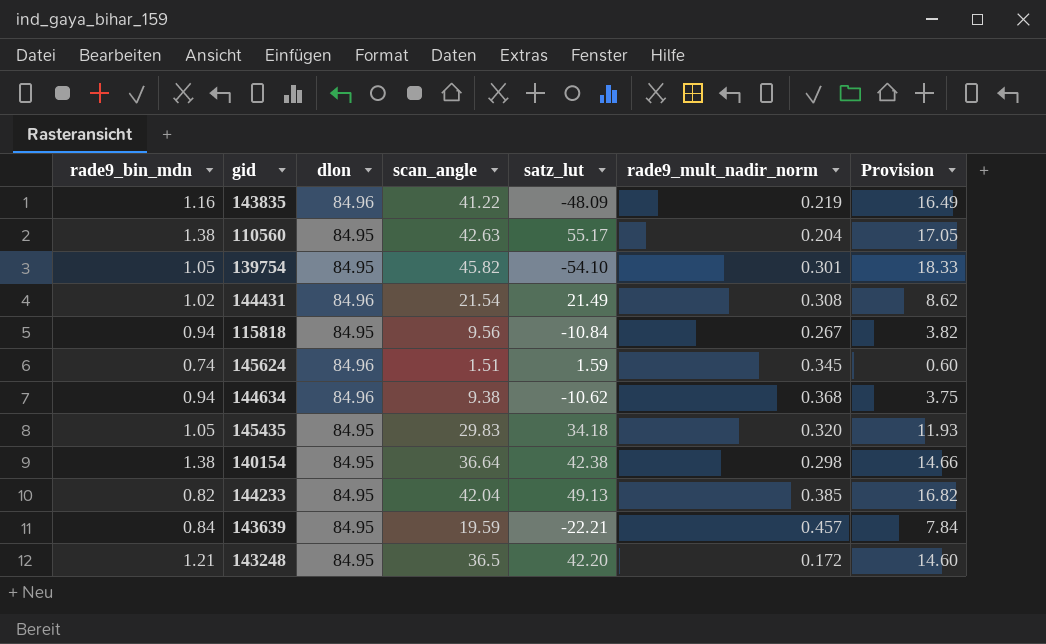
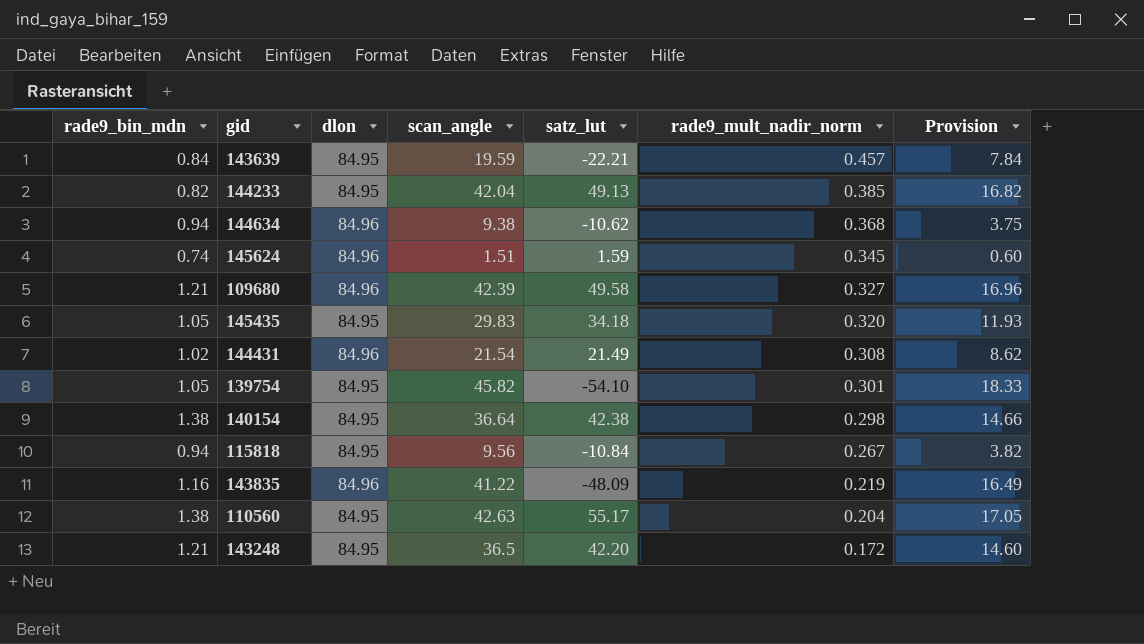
row order: none -> rade9_mult_nadir_norm descending
row 109680: none -> 1.21 | 84.96 | 42.39 | 49.58 | 0.327 | 16.96

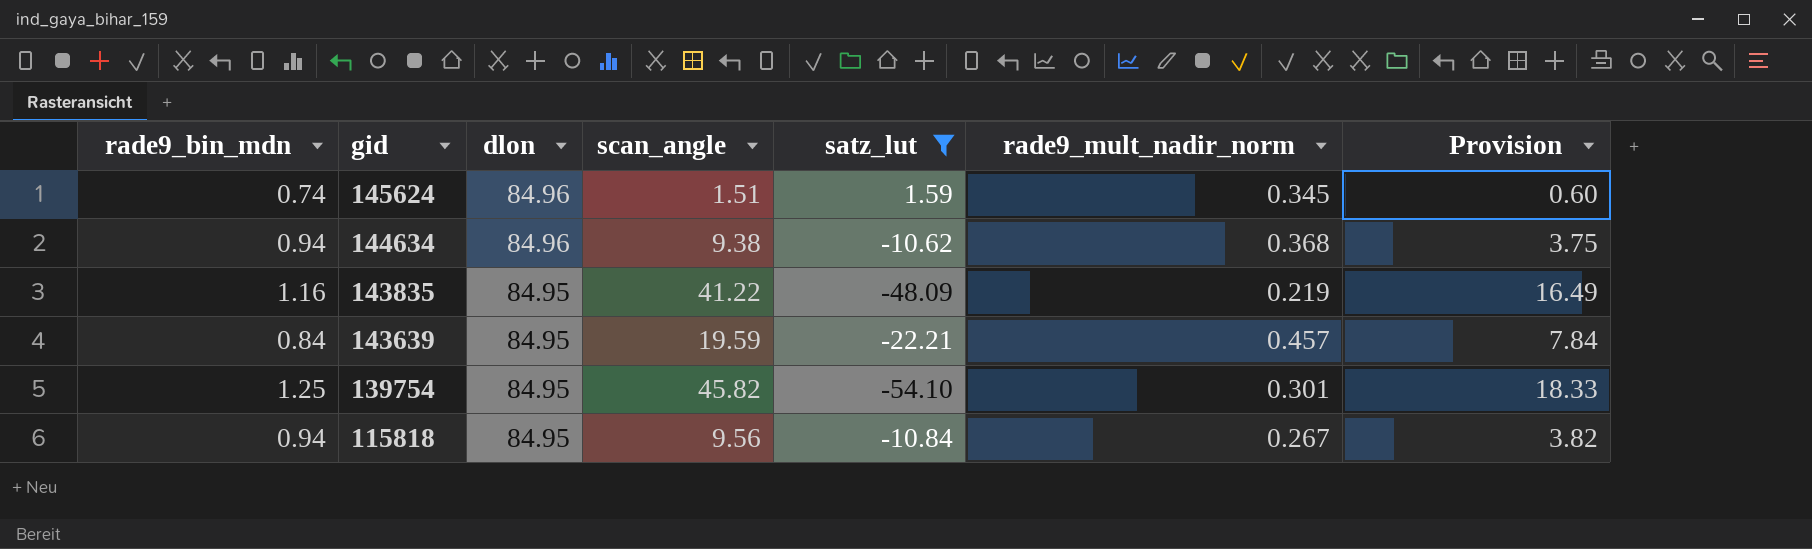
filter: none -> satz_lut <= 1.59
row order: rade9_mult_nadir_norm descending -> gid descending
143835 | dlon: 84.96 -> 84.95
139754 | rade9_bin_mdn: 1.05 -> 1.25

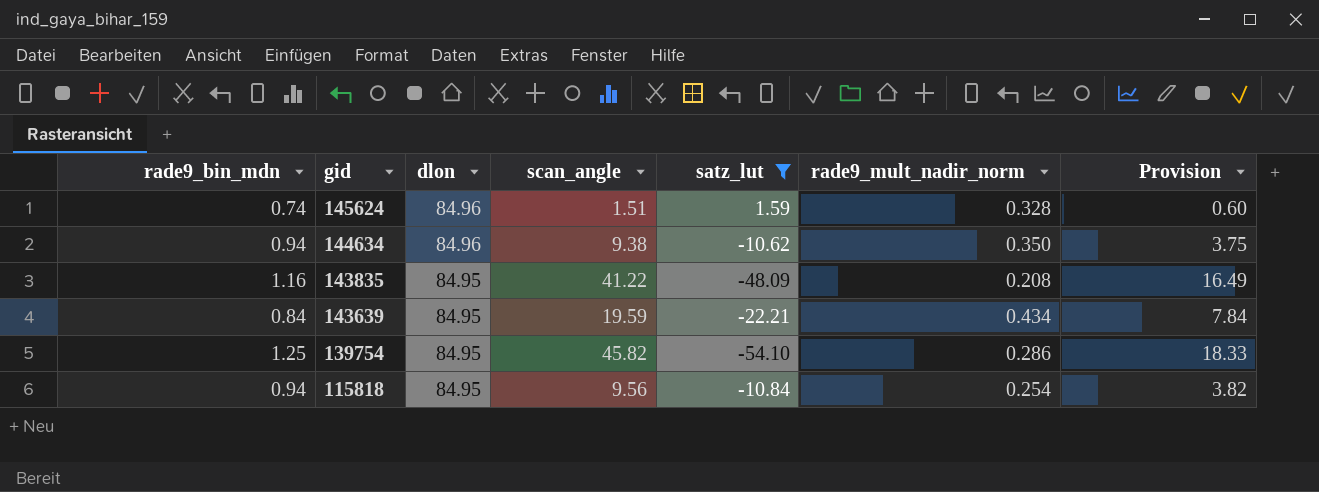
145624 | rade9_mult_nadir_norm: 0.345 -> 0.328
144634 | rade9_mult_nadir_norm: 0.368 -> 0.350
143835 | rade9_mult_nadir_norm: 0.219 -> 0.208
143639 | rade9_mult_nadir_norm: 0.457 -> 0.434
139754 | rade9_mult_nadir_norm: 0.301 -> 0.286
115818 | rade9_mult_nadir_norm: 0.267 -> 0.254

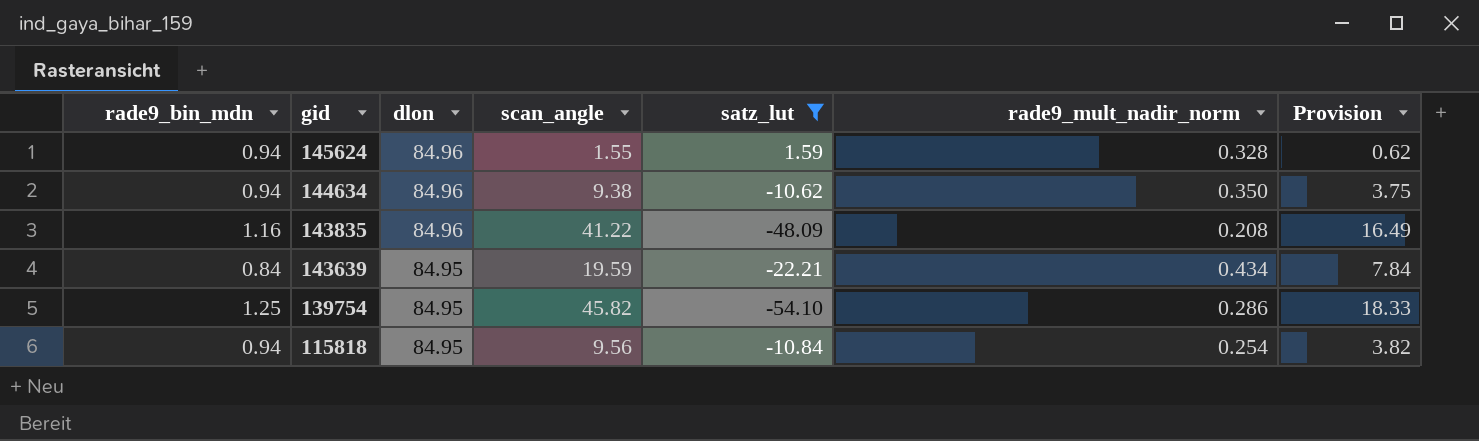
145624 | rade9_bin_mdn: 0.74 -> 0.94
145624 | scan_angle: 1.51 -> 1.55
145624 | Provision: 0.60 -> 0.62
143835 | dlon: 84.95 -> 84.96

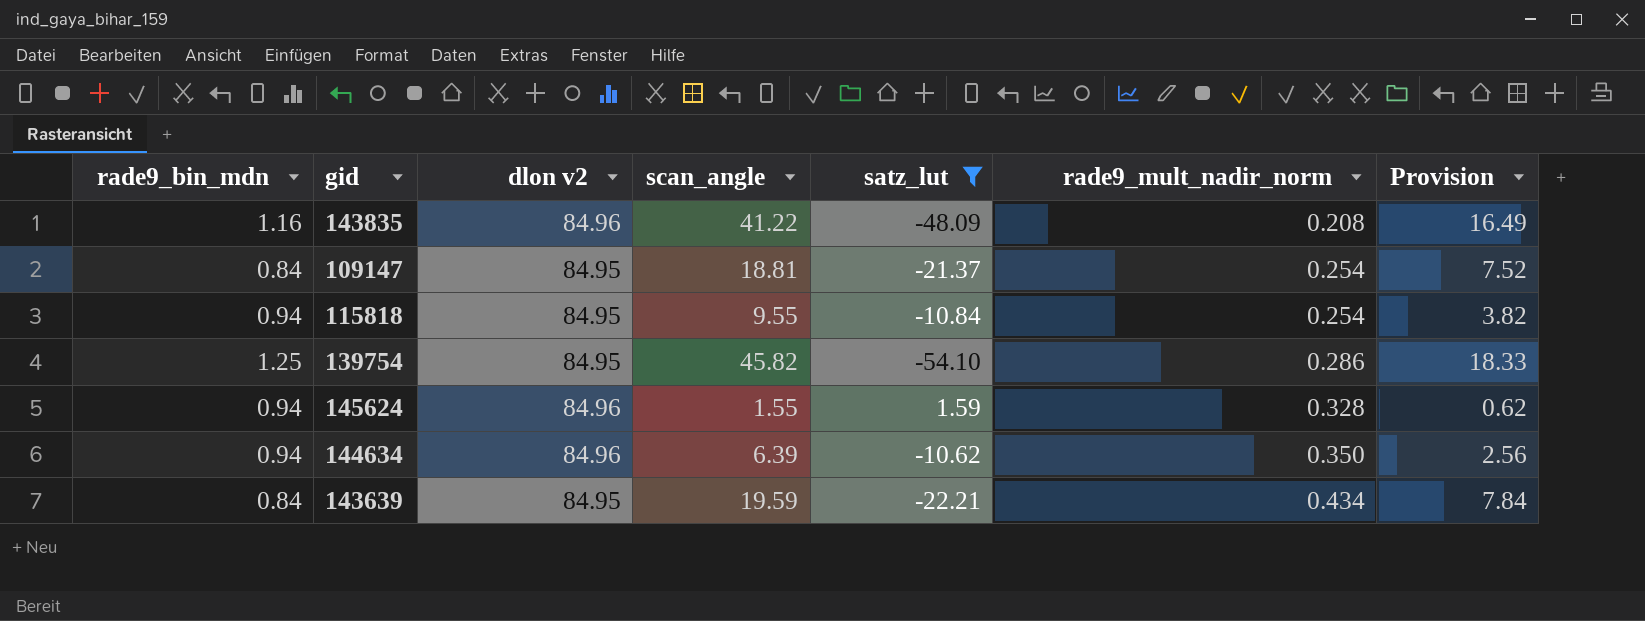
row order: gid descending -> rade9_mult_nadir_norm ascending
column name: dlon -> dlon v2
row 109147: none -> 0.84 | 84.95 | 18.81 | -21.37 | 0.254 | 7.52
115818 | scan_angle: 9.56 -> 9.55
144634 | scan_angle: 9.38 -> 6.39
144634 | Provision: 3.75 -> 2.56

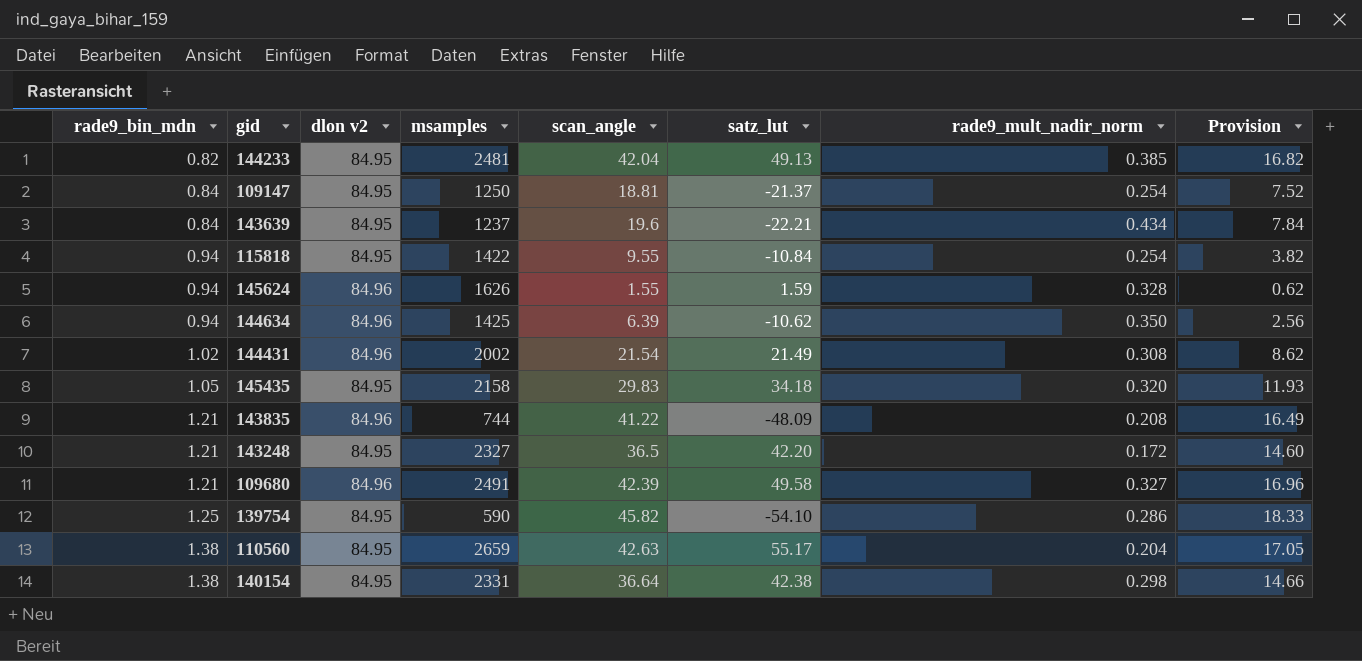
filter: satz_lut <= 1.59 -> none
row order: rade9_mult_nadir_norm ascending -> rade9_bin_mdn ascending
column msamples | position: none -> 4
143639 | scan_angle: 19.59 -> 19.6
143835 | rade9_bin_mdn: 1.16 -> 1.21

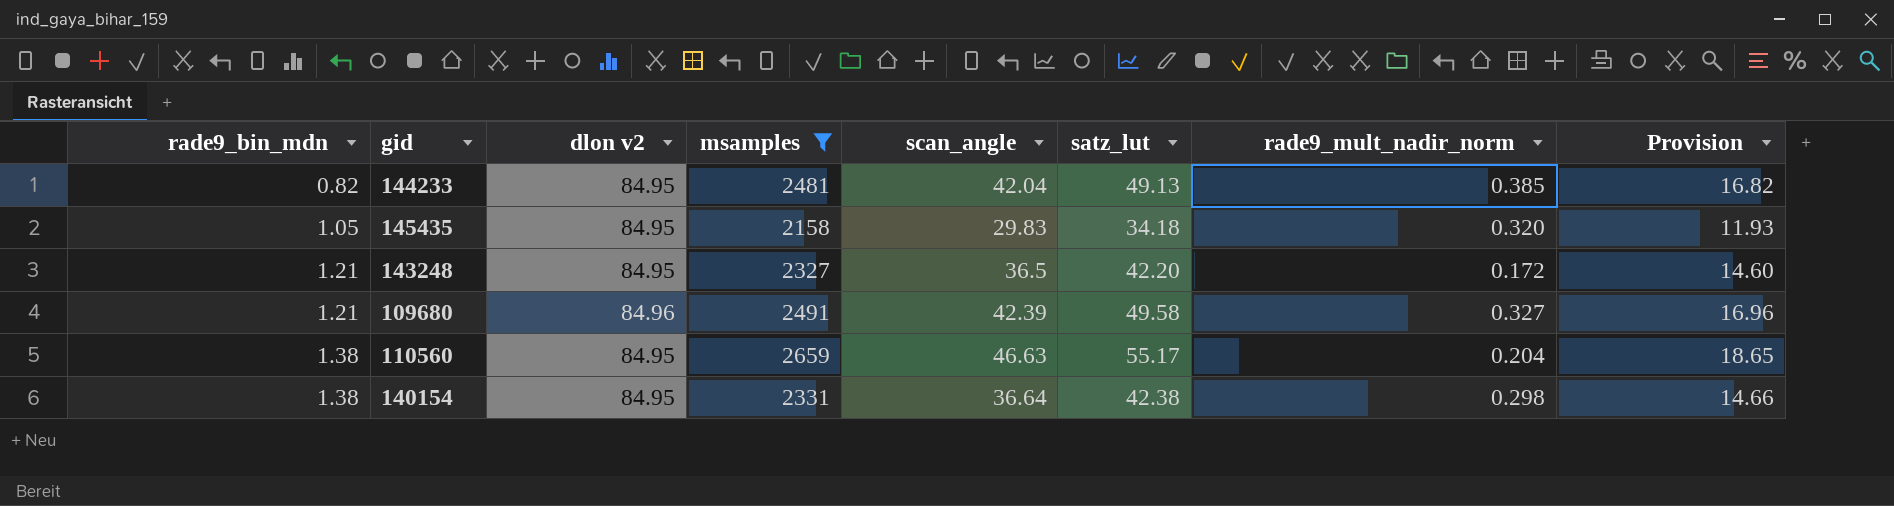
filter: none -> msamples >= 2158
110560 | scan_angle: 42.63 -> 46.63
110560 | Provision: 17.05 -> 18.65

